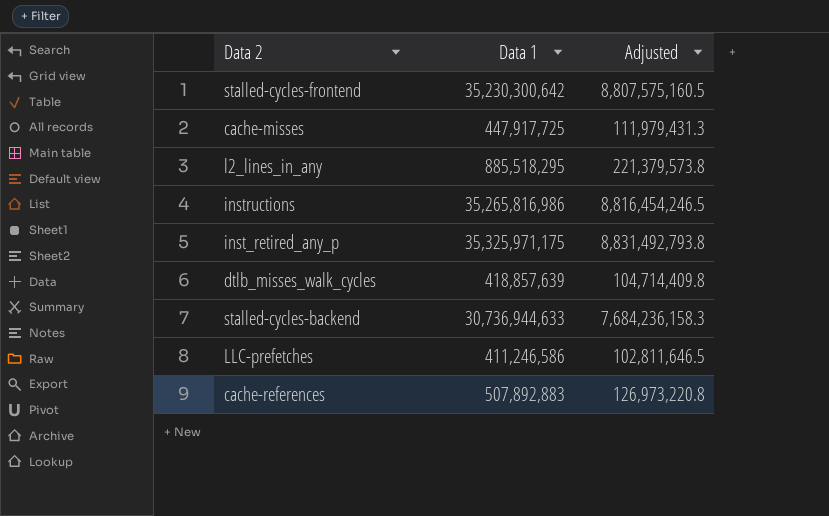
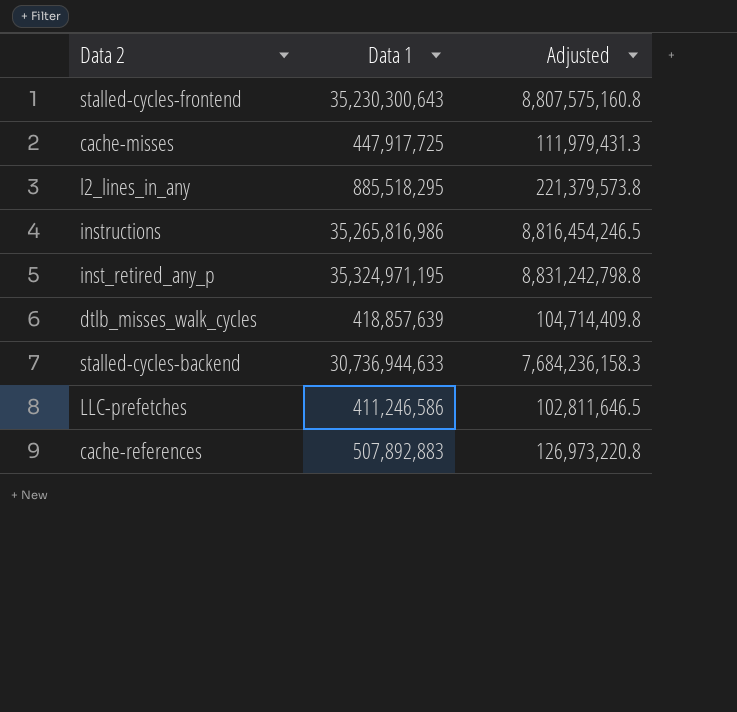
stalled-cycles-frontend | Data 1: 35,230,300,642 -> 35,230,300,643
stalled-cycles-frontend | Adjusted: 8,807,575,160.5 -> 8,807,575,160.8
inst_retired_any_p | Data 1: 35,325,971,175 -> 35,324,971,195
inst_retired_any_p | Adjusted: 8,831,492,793.8 -> 8,831,242,798.8

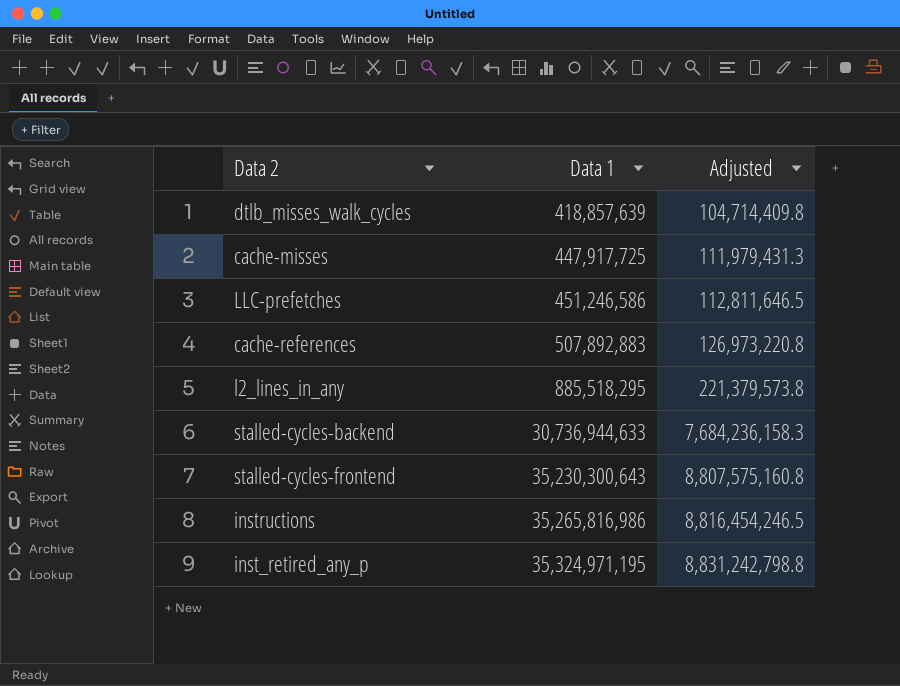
row order: none -> Data 1 ascending
LLC-prefetches | Data 1: 411,246,586 -> 451,246,586
LLC-prefetches | Adjusted: 102,811,646.5 -> 112,811,646.5

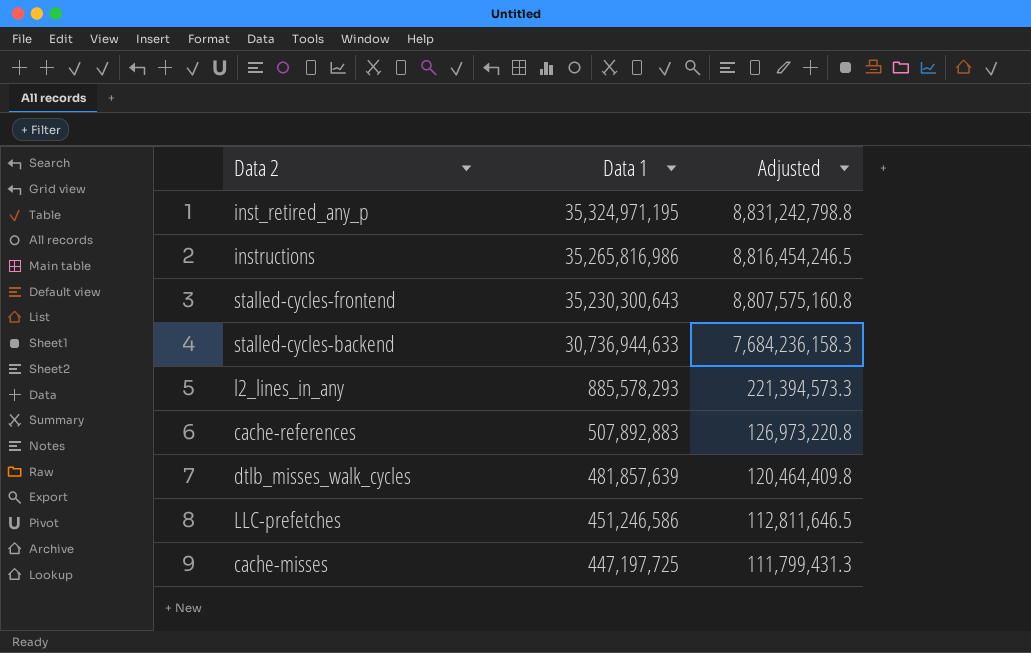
row order: Data 1 ascending -> Data 1 descending
l2_lines_in_any | Data 1: 885,518,295 -> 885,578,293
l2_lines_in_any | Adjusted: 221,379,573.8 -> 221,394,573.3
dtlb_misses_walk_cycles | Data 1: 418,857,639 -> 481,857,639
dtlb_misses_walk_cycles | Adjusted: 104,714,409.8 -> 120,464,409.8
cache-misses | Data 1: 447,917,725 -> 447,197,725
cache-misses | Adjusted: 111,979,431.3 -> 111,799,431.3

